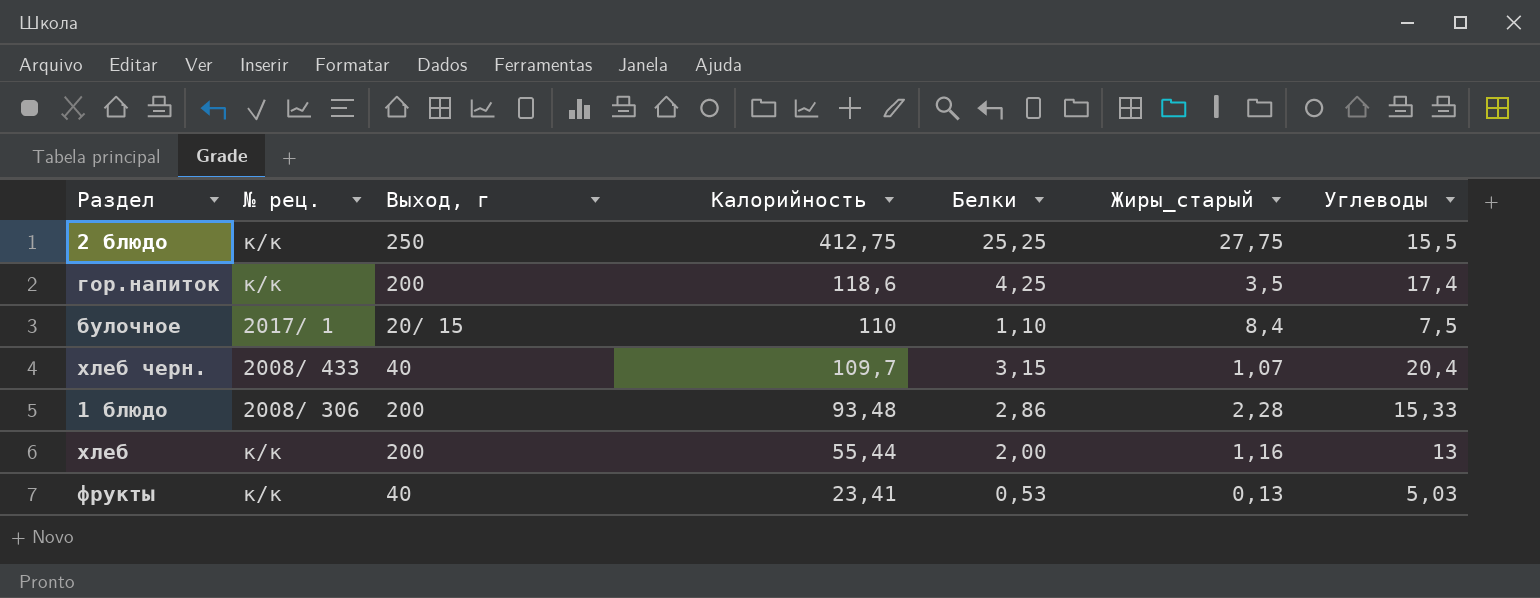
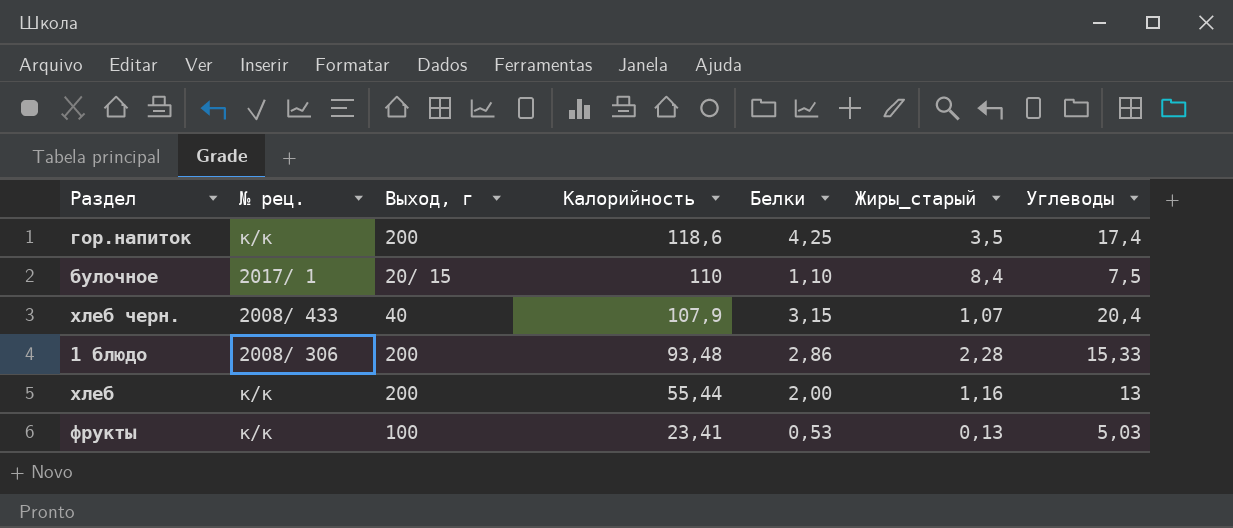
row 2 блюдо: к/к | 250 | 412,75 | 25,25 | 27,75 | 15,5 -> none
хлеб черн. | Калорийность: 109,7 -> 107,9
фрукты | Выход, г: 40 -> 100

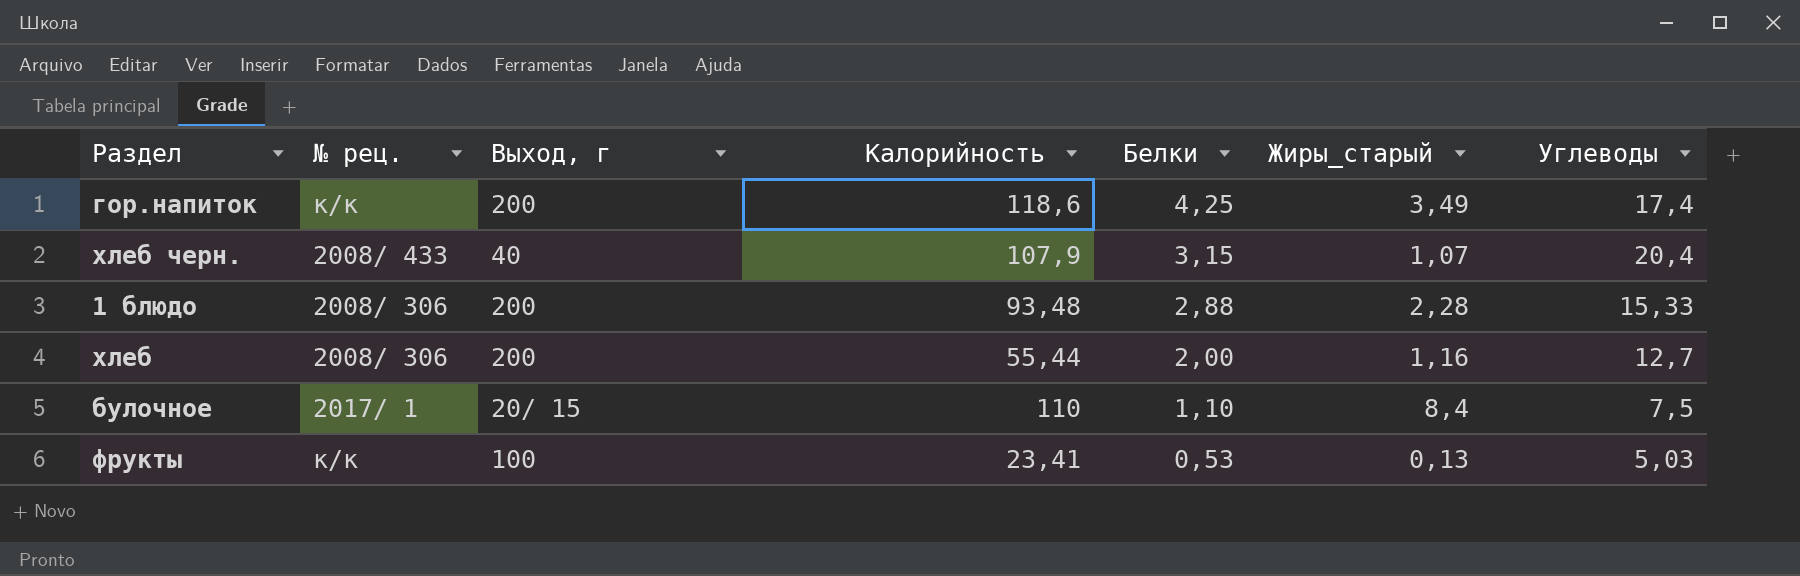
row order: Калорийность descending -> Белки descending
гор.напиток | Жиры_старый: 3,5 -> 3,49
1 блюдо | Белки: 2,86 -> 2,88
хлеб | № рец.: к/к -> 2008/ 306
хлеб | Углеводы: 13 -> 12,7

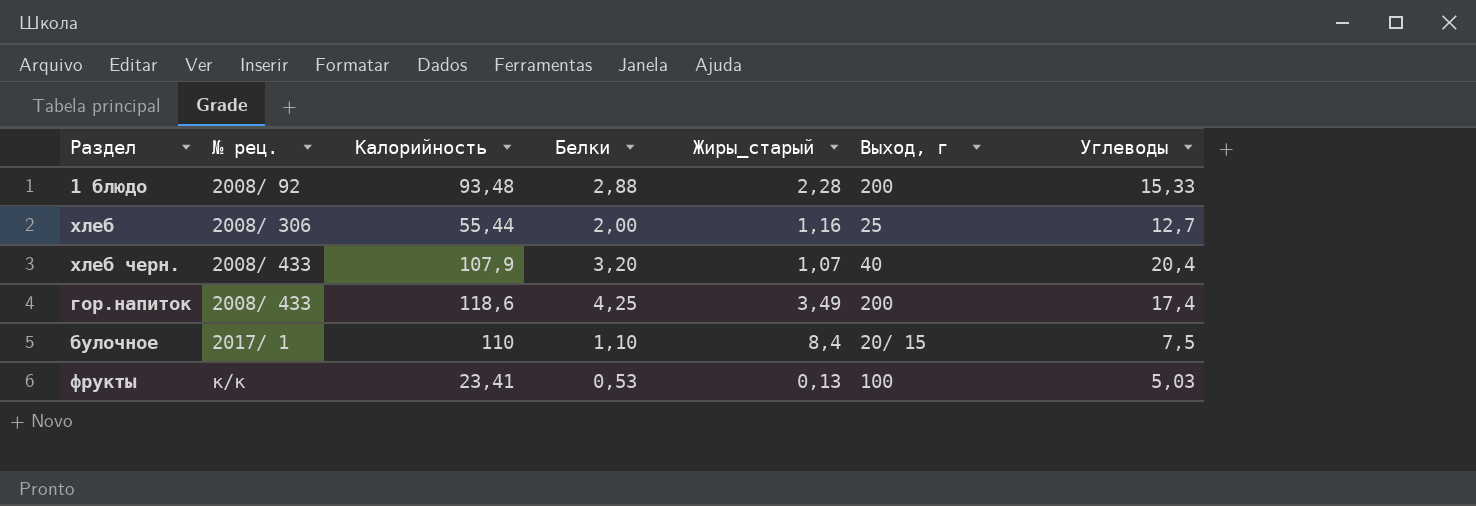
row order: Белки descending -> № рец. ascending
column Выход, г | position: 3 -> 6
1 блюдо | № рец.: 2008/ 306 -> 2008/ 92
хлеб | Выход, г: 200 -> 25
хлеб черн. | Белки: 3,15 -> 3,20
гор.напиток | № рец.: к/к -> 2008/ 433

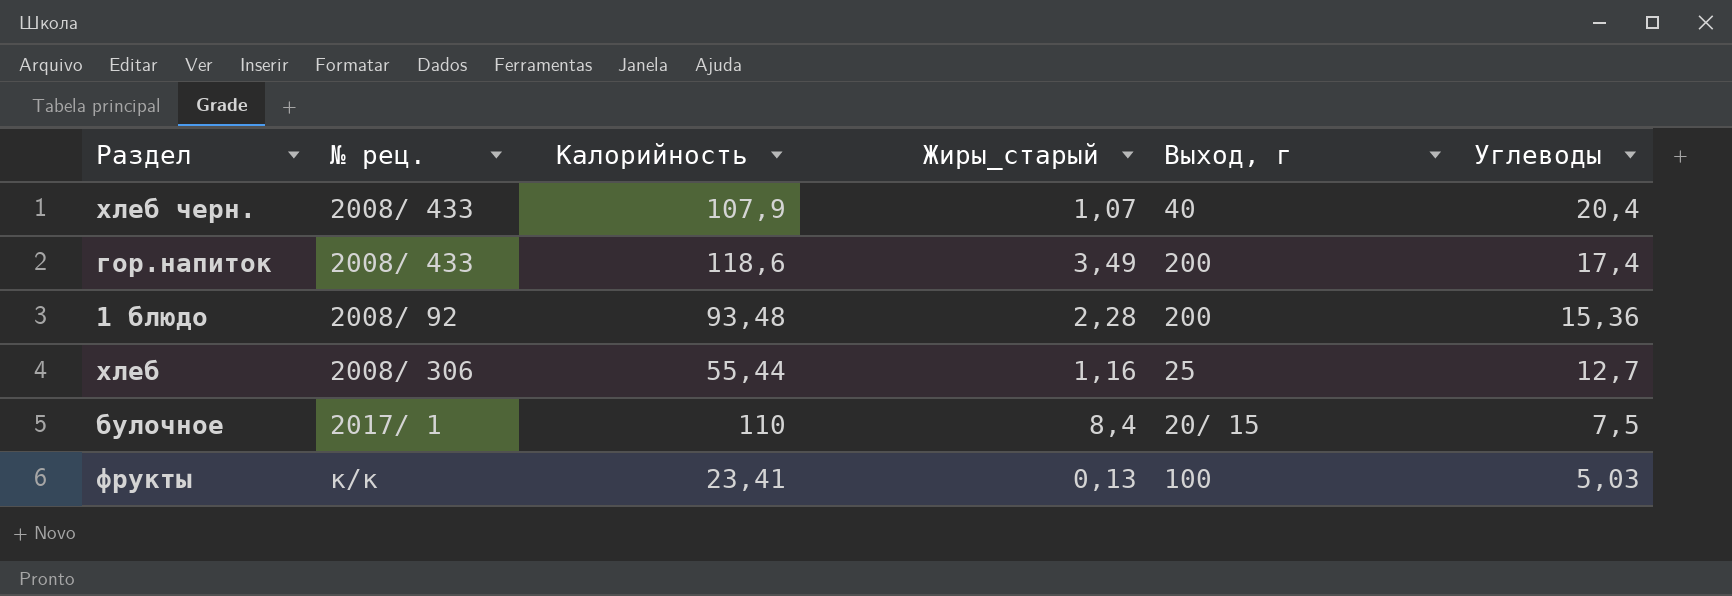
row order: № рец. ascending -> Углеводы descending
column Белки | position: 4 -> none
1 блюдо | Углеводы: 15,33 -> 15,36

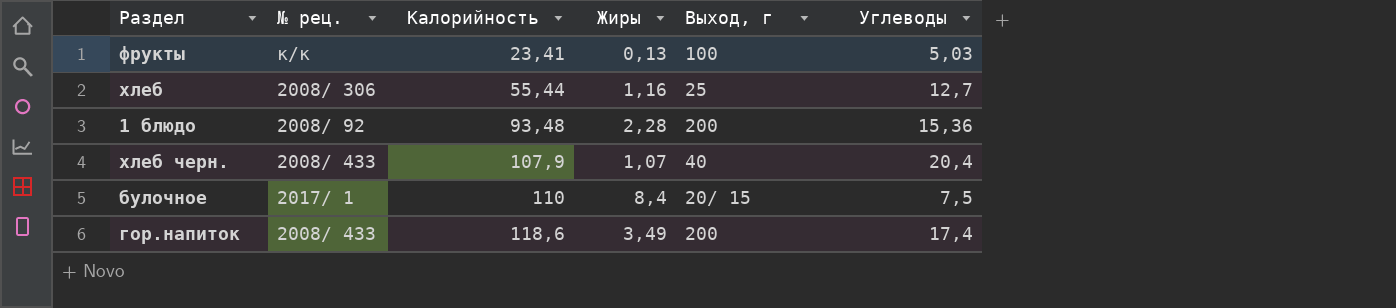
row order: Углеводы descending -> Калорийность ascending
column name: Жиры_старый -> Жиры

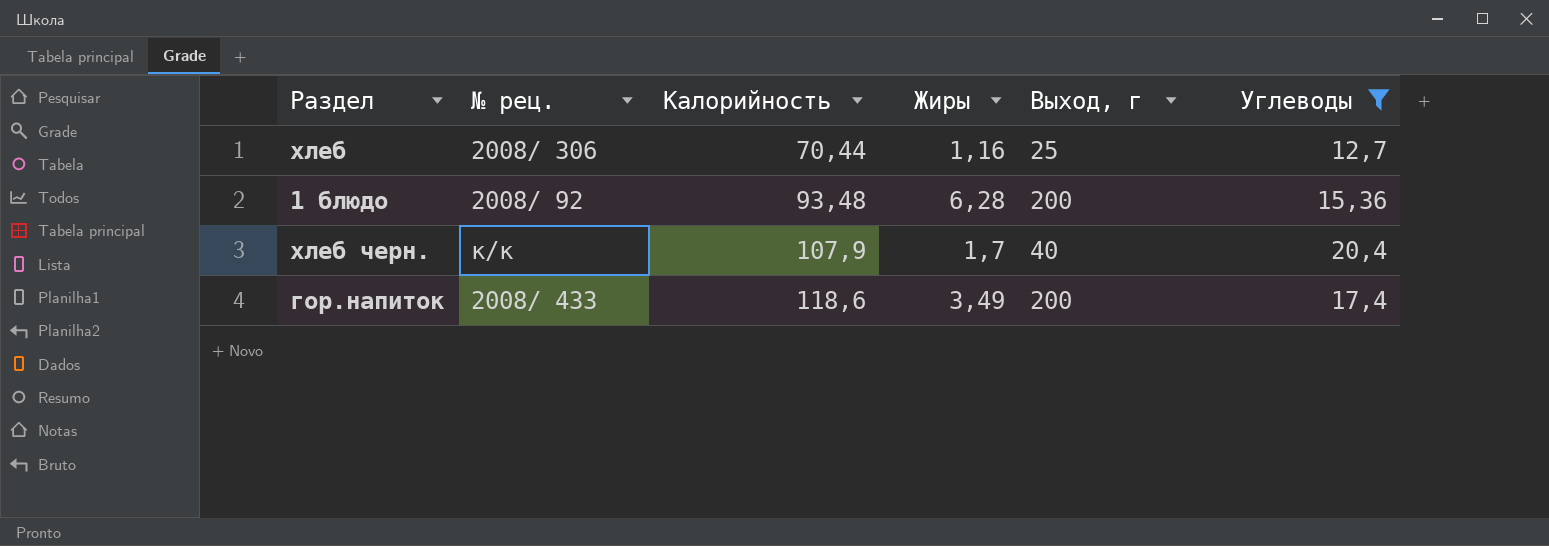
filter: none -> Углеводы >= 12,7
хлеб | Калорийность: 55,44 -> 70,44
1 блюдо | Жиры: 2,28 -> 6,28
хлеб черн. | № рец.: 2008/ 433 -> к/к
хлеб черн. | Жиры: 1,07 -> 1,7

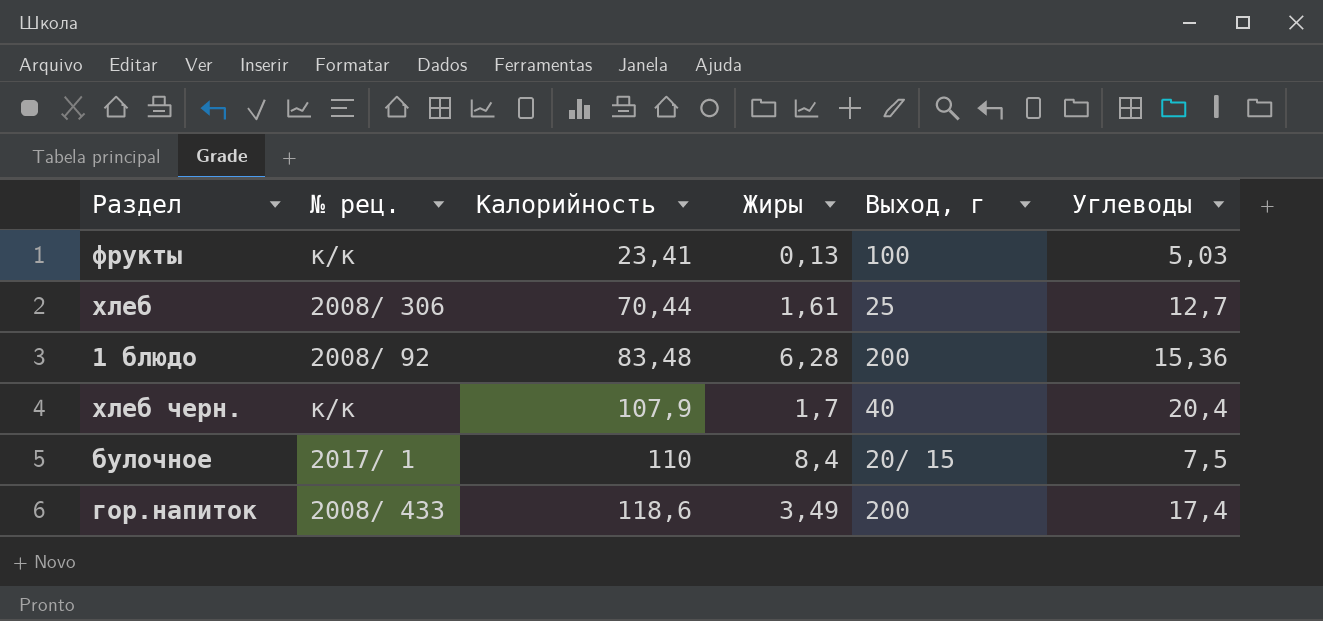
filter: Углеводы >= 12,7 -> none
хлеб | Жиры: 1,16 -> 1,61
1 блюдо | Калорийность: 93,48 -> 83,48

